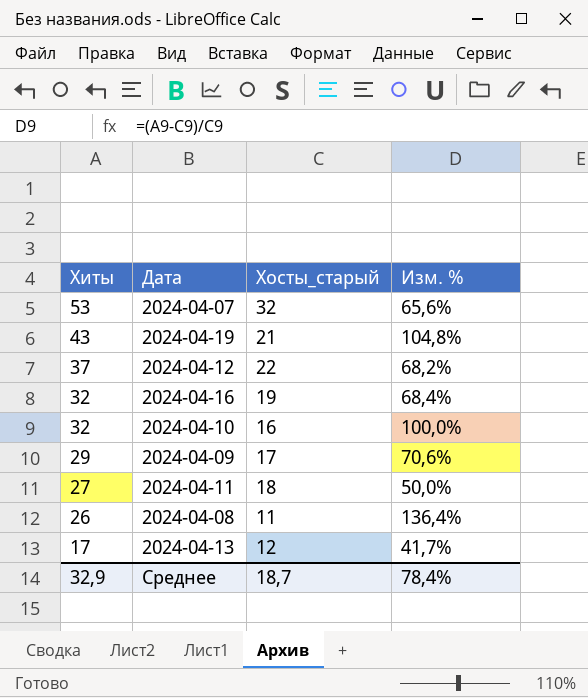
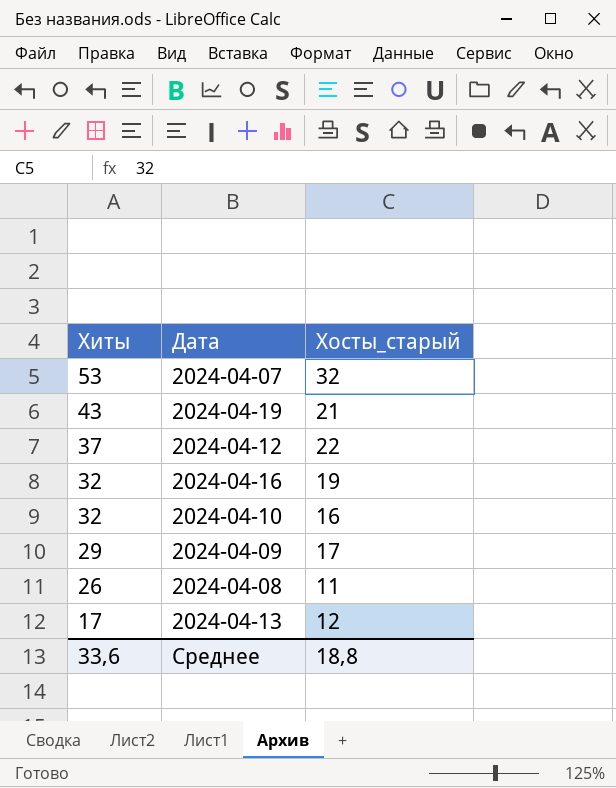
column Изм. % | formula: ([Хиты] - [Хосты_старый]) / [Хосты_старый] -> none
row 2024-04-11: 27 | 18 | 50,0% -> none
Среднее | Хиты: 32,9 -> 33,6
Среднее | Хосты_старый: 18,7 -> 18,8

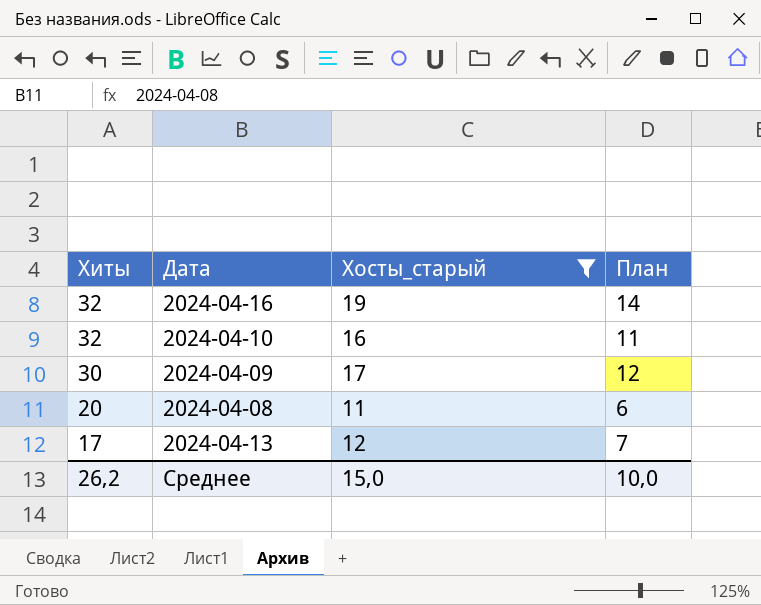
filter: none -> Хосты_старый <= 19
column План | formula: none -> [Хосты_старый] - 5
2024-04-09 | Хиты: 29 -> 30
2024-04-08 | Хиты: 26 -> 20
Среднее | Хиты: 33,6 -> 26,2
Среднее | Хосты_старый: 18,8 -> 15,0

